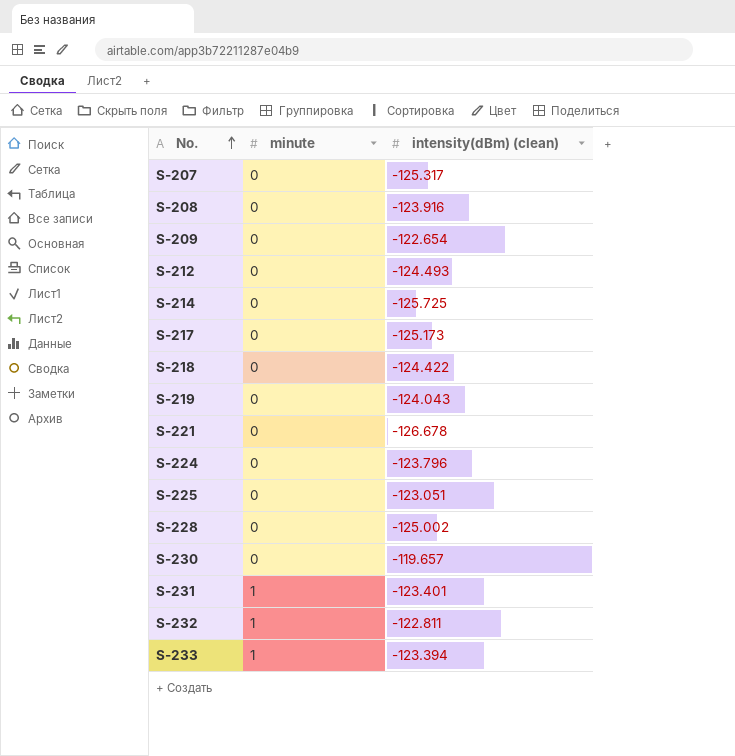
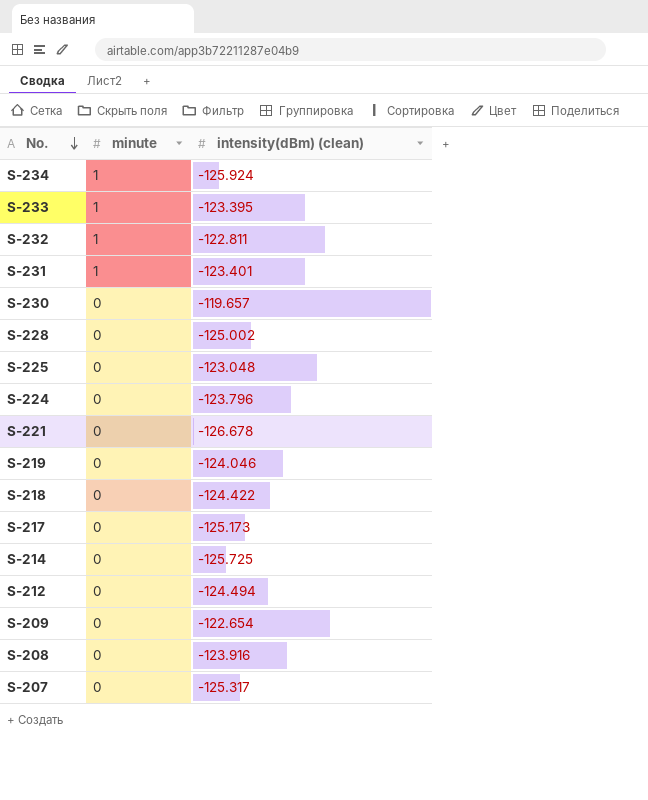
row order: No. ascending -> No. descending
row S-234: none -> 1 | -125.924
S-233 | intensity(dBm) (clean): -123.394 -> -123.395
S-225 | intensity(dBm) (clean): -123.051 -> -123.048
S-219 | intensity(dBm) (clean): -124.043 -> -124.046
S-212 | intensity(dBm) (clean): -124.493 -> -124.494

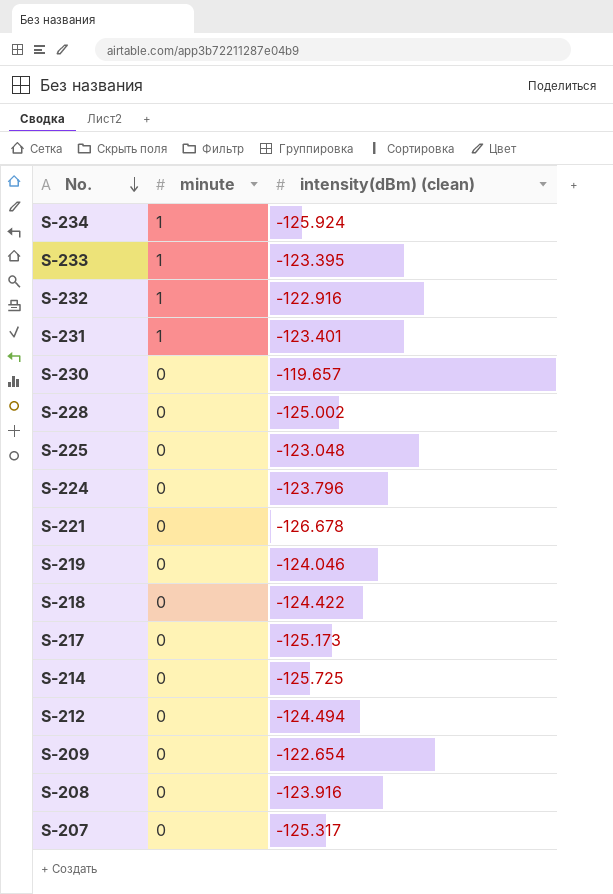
S-232 | intensity(dBm) (clean): -122.811 -> -122.916

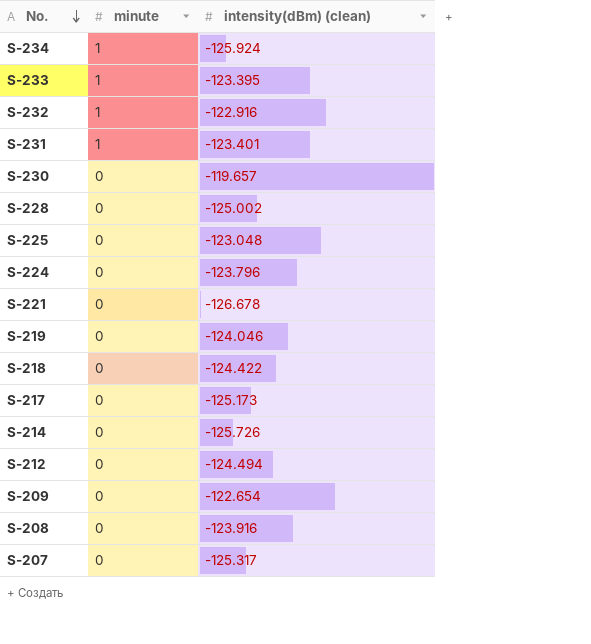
S-214 | intensity(dBm) (clean): -125.725 -> -125.726

